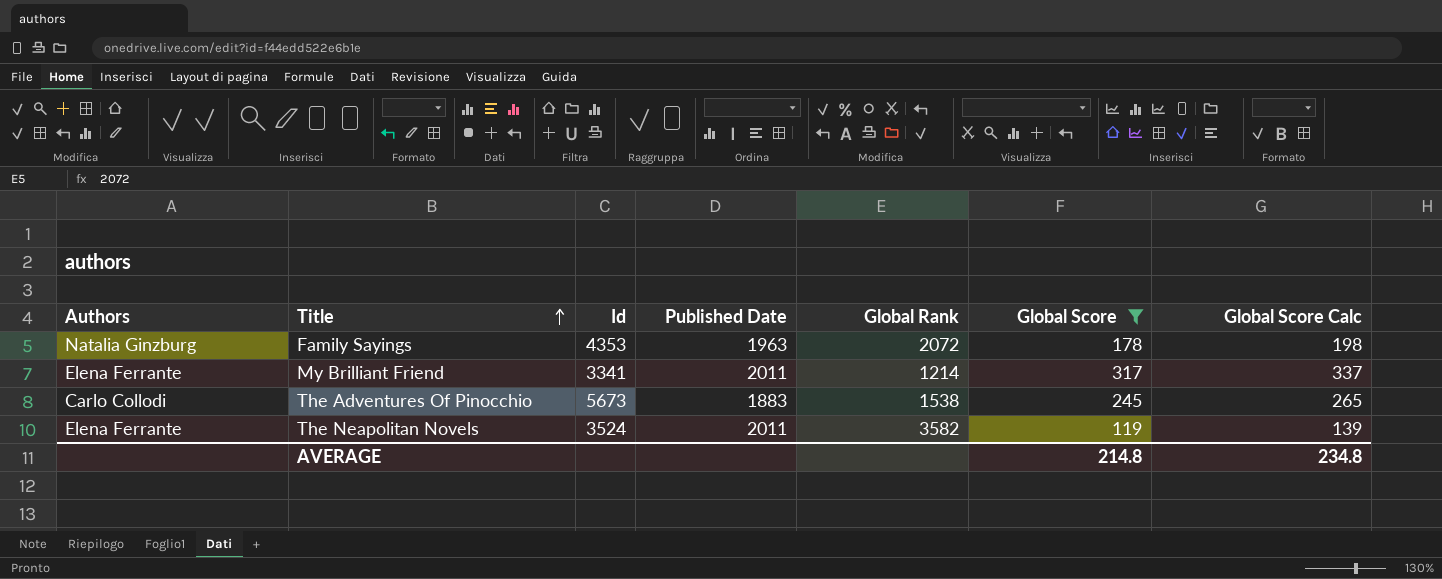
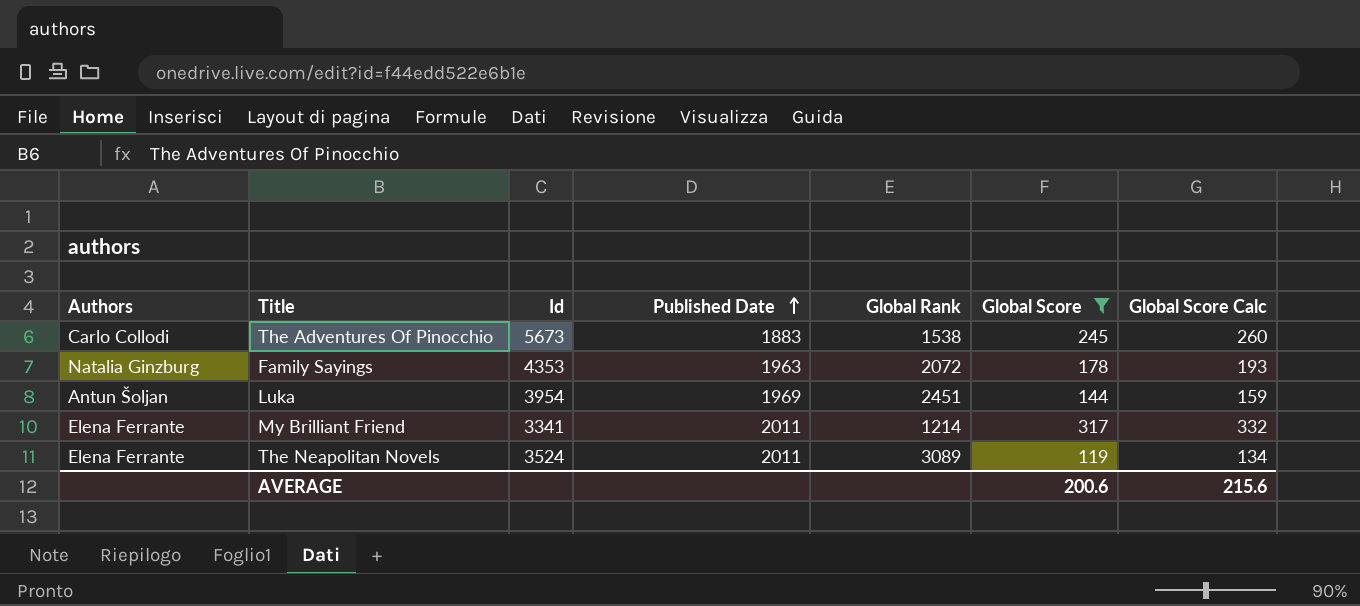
row order: Title ascending -> Published Date ascending
column Global Score Calc | formula: [Global Score] + 20 -> [Global Score] + 15
row Luka: none -> Antun Šoljan | 3954 | 1969 | 2451 | 144 | 159
The Neapolitan Novels | Global Rank: 3582 -> 3089
AVERAGE | Global Score: 214.8 -> 200.6
AVERAGE | Global Score Calc: 234.8 -> 215.6

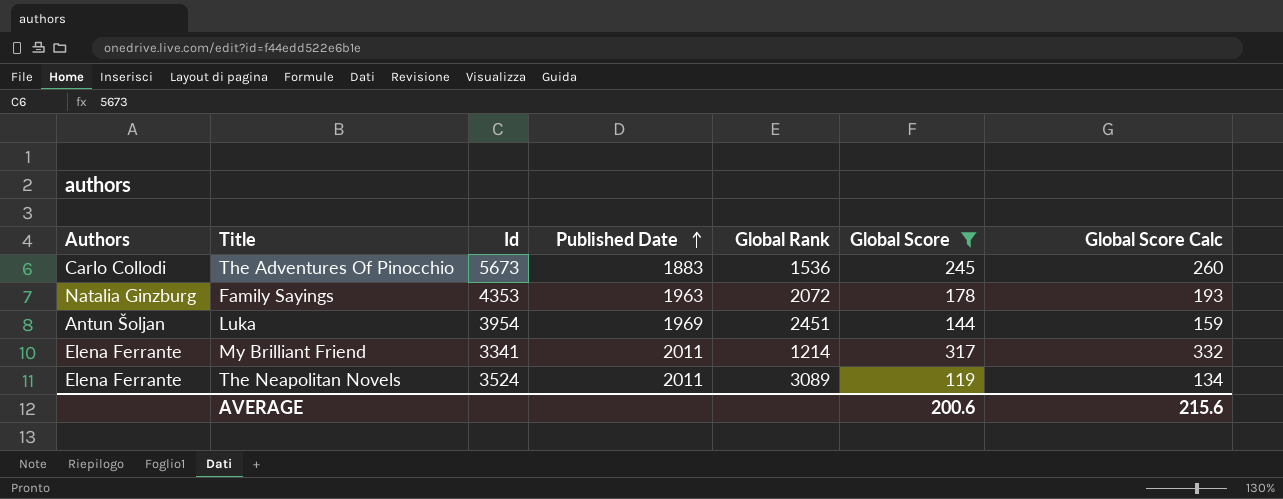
The Adventures Of Pinocchio | Global Rank: 1538 -> 1536

